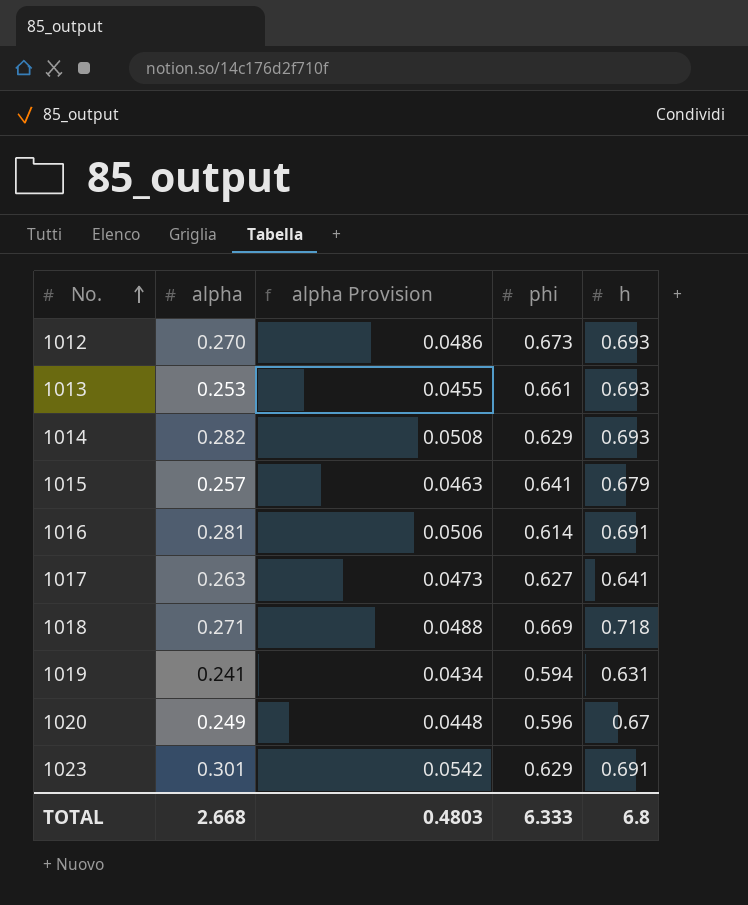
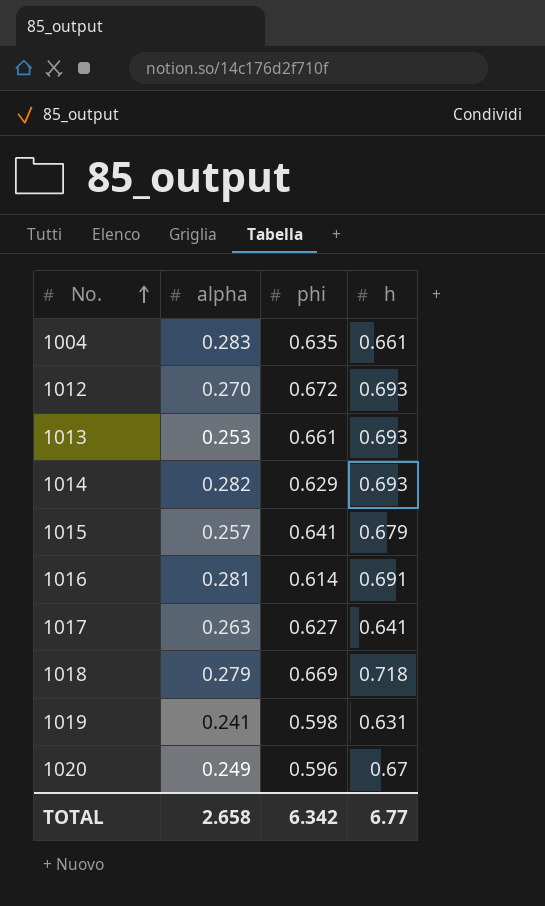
column alpha Provision | formula: [alpha] * 0.18 -> none
row 1023: 0.301 | 0.0542 | 0.629 | 0.691 -> none
row 1004: none -> 0.283 | 0.635 | 0.661
1012 | phi: 0.673 -> 0.672
1018 | alpha: 0.271 -> 0.279
1019 | phi: 0.594 -> 0.598
TOTAL | alpha: 2.668 -> 2.658
TOTAL | phi: 6.333 -> 6.342
TOTAL | h: 6.8 -> 6.77

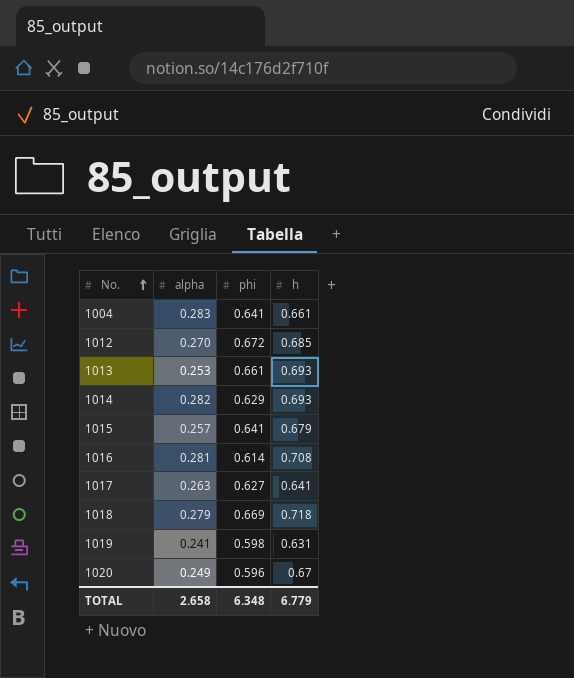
1004 | phi: 0.635 -> 0.641
1012 | h: 0.693 -> 0.685
1016 | h: 0.691 -> 0.708
TOTAL | phi: 6.342 -> 6.348
TOTAL | h: 6.77 -> 6.779

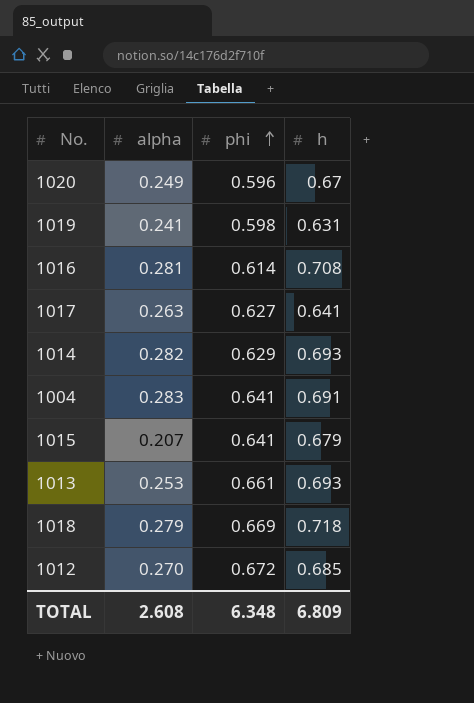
row order: No. ascending -> phi ascending
1004 | h: 0.661 -> 0.691
1015 | alpha: 0.257 -> 0.207
TOTAL | alpha: 2.658 -> 2.608
TOTAL | h: 6.779 -> 6.809

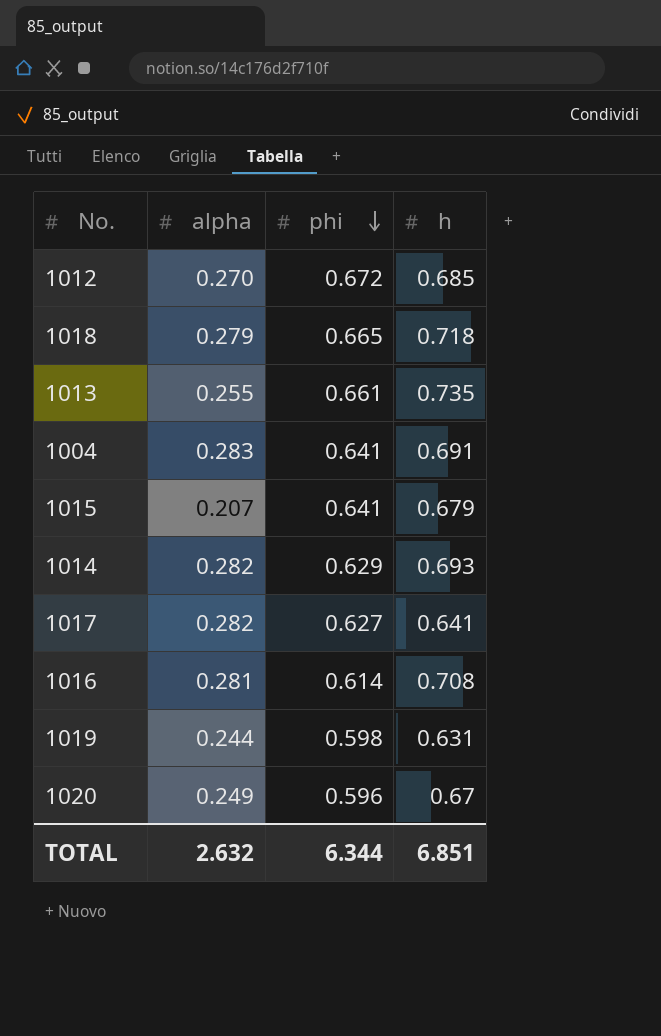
row order: phi ascending -> phi descending
1018 | phi: 0.669 -> 0.665
1013 | alpha: 0.253 -> 0.255
1013 | h: 0.693 -> 0.735
1017 | alpha: 0.263 -> 0.282
1019 | alpha: 0.241 -> 0.244
TOTAL | alpha: 2.608 -> 2.632
TOTAL | phi: 6.348 -> 6.344
TOTAL | h: 6.809 -> 6.851

